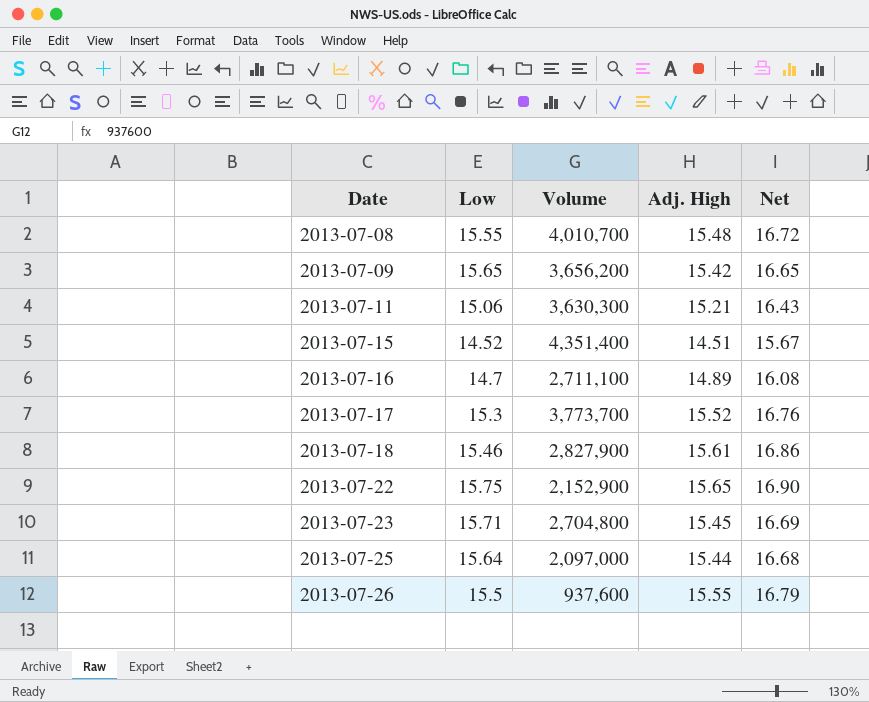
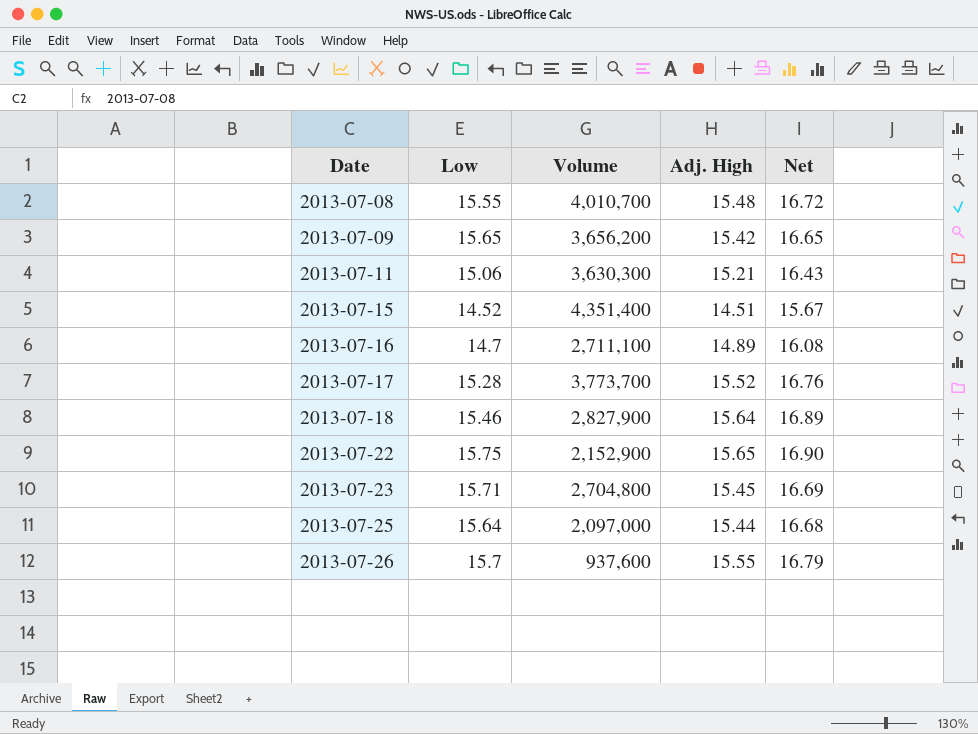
2013-07-17 | Low: 15.3 -> 15.28
2013-07-18 | Adj. High: 15.61 -> 15.64
2013-07-18 | Net: 16.86 -> 16.89
2013-07-26 | Low: 15.5 -> 15.7

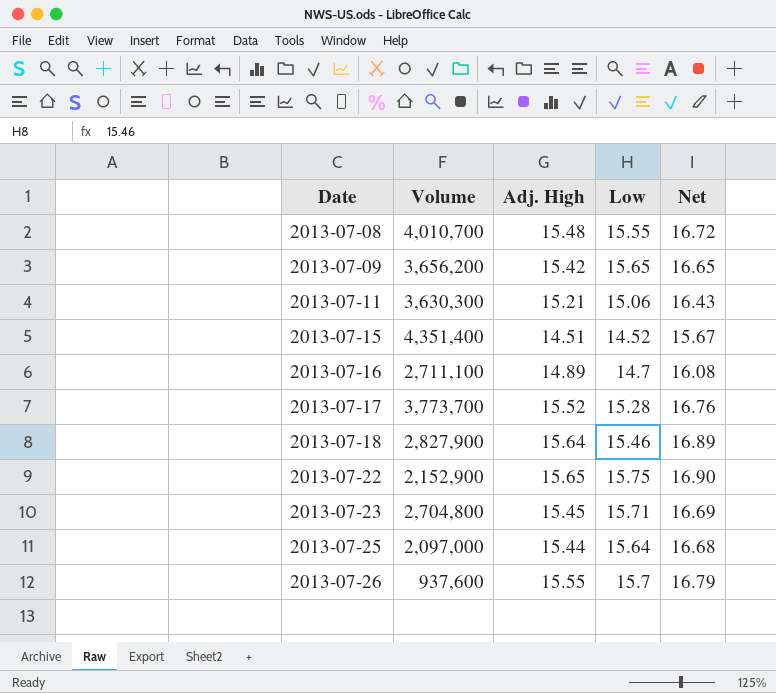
column Low | position: 2 -> 4

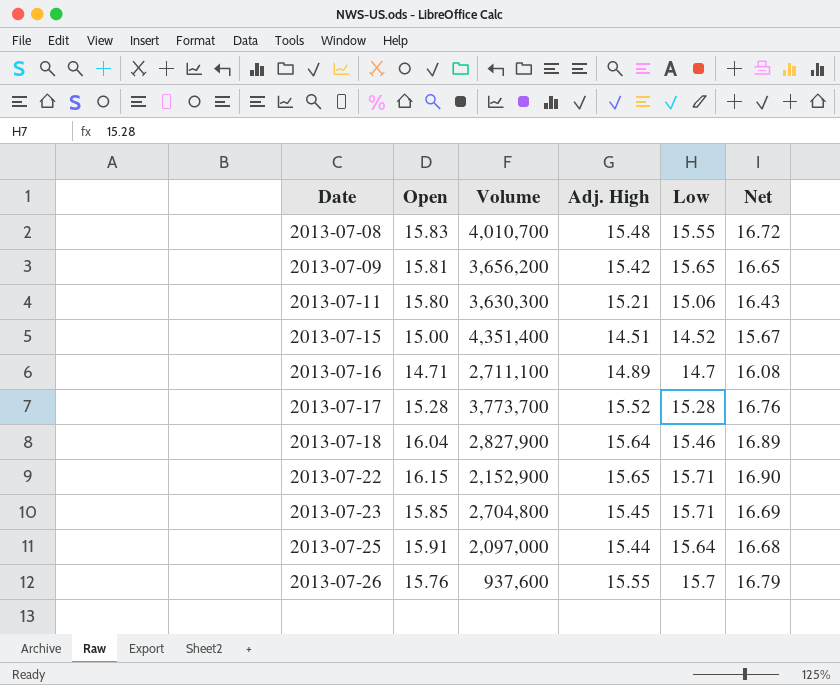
column Open | position: none -> 2
2013-07-22 | Low: 15.75 -> 15.71

